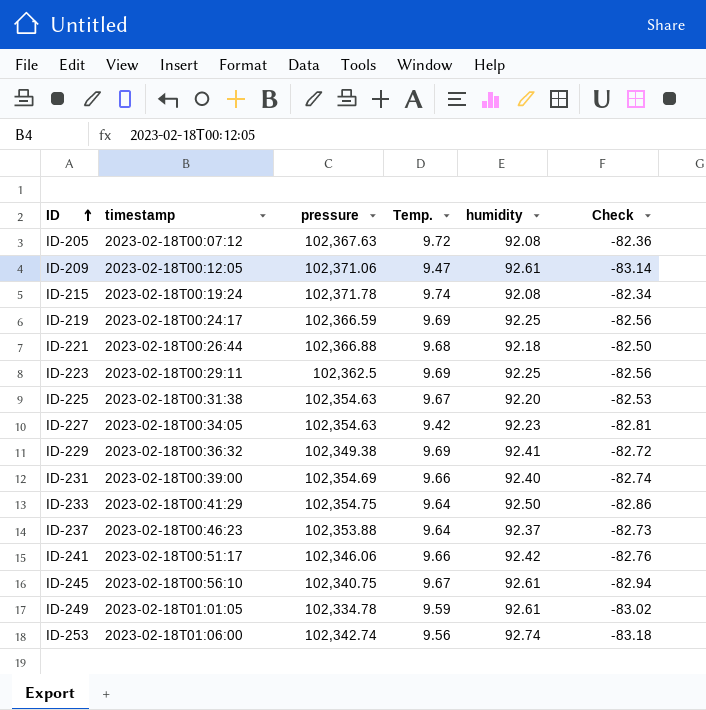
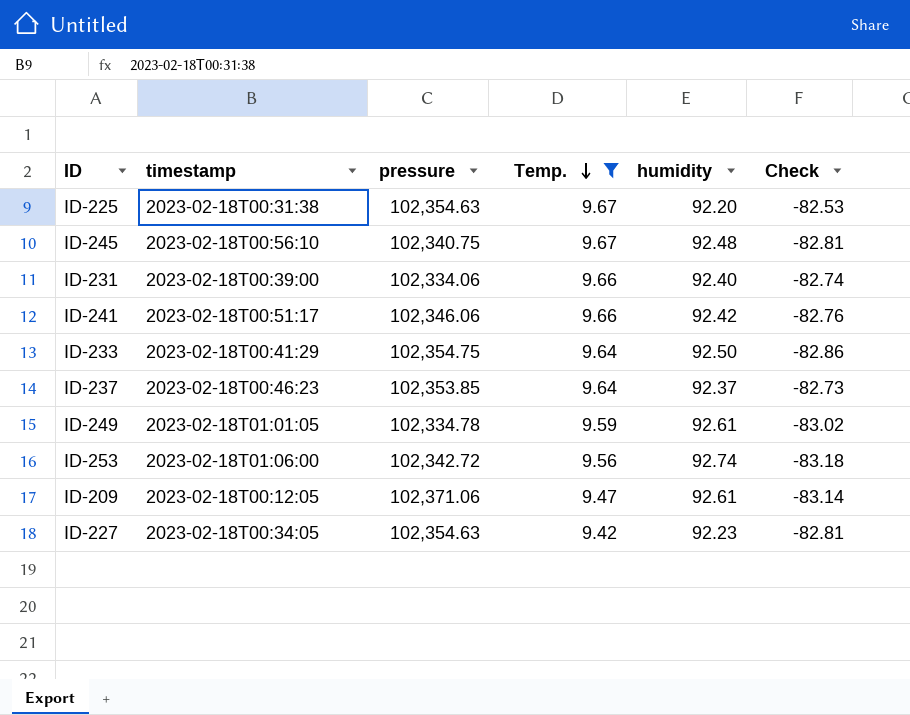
filter: none -> Temp. <= 9.67
row order: ID ascending -> Temp. descending
ID-245 | humidity: 92.61 -> 92.48
ID-245 | Check: -82.94 -> -82.81
ID-231 | pressure: 102,354.69 -> 102,334.06
ID-237 | pressure: 102,353.88 -> 102,353.85
ID-253 | pressure: 102,342.74 -> 102,342.72

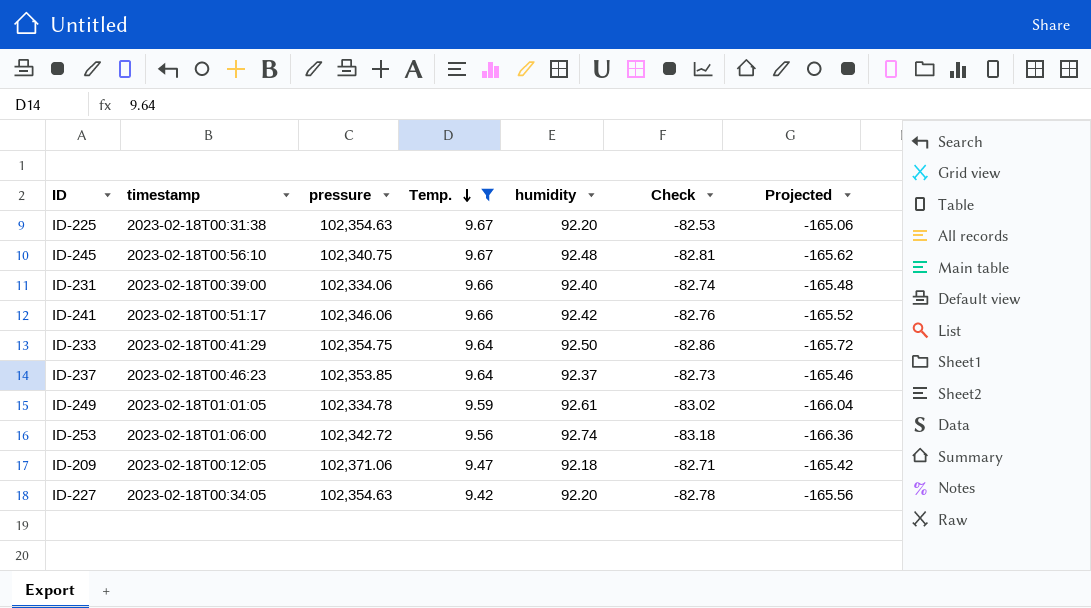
column Projected | formula: none -> [Check] * 2
ID-209 | humidity: 92.61 -> 92.18
ID-209 | Check: -83.14 -> -82.71
ID-227 | humidity: 92.23 -> 92.20
ID-227 | Check: -82.81 -> -82.78

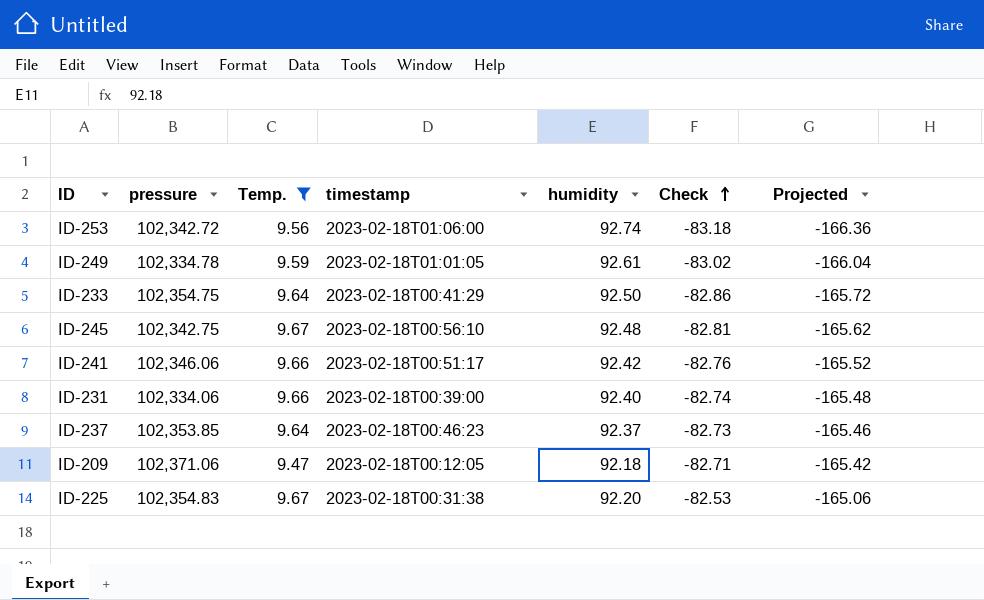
row order: Temp. descending -> Check ascending
column timestamp | position: 2 -> 4
row ID-227: 2023-02-18T00:34:05 | 102,354.63 | 9.42 | 92.20 | -82.78 | -165.56 -> none
ID-245 | pressure: 102,340.75 -> 102,342.75
ID-225 | pressure: 102,354.63 -> 102,354.83

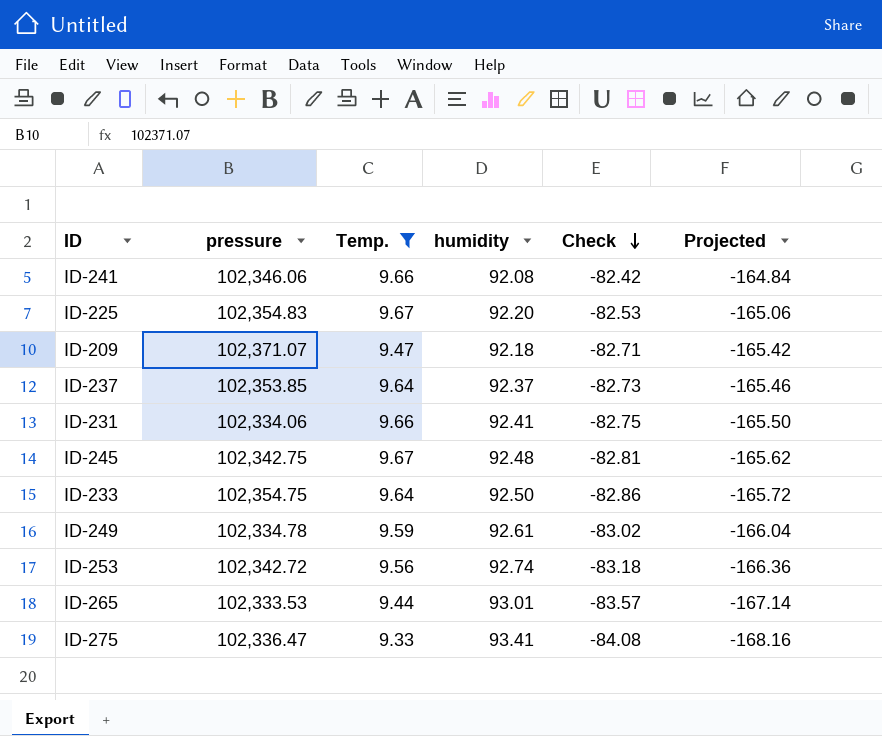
row order: Check ascending -> Check descending
column timestamp | position: 4 -> none
ID-241 | humidity: 92.42 -> 92.08
ID-241 | Check: -82.76 -> -82.42
ID-241 | Projected: -165.52 -> -164.84
ID-209 | pressure: 102,371.06 -> 102,371.07
ID-231 | humidity: 92.40 -> 92.41
ID-231 | Check: -82.74 -> -82.75
ID-231 | Projected: -165.48 -> -165.50
row ID-265: none -> 102,333.53 | 9.44 | 93.01 | -83.57 | -167.14
row ID-275: none -> 102,336.47 | 9.33 | 93.41 | -84.08 | -168.16

